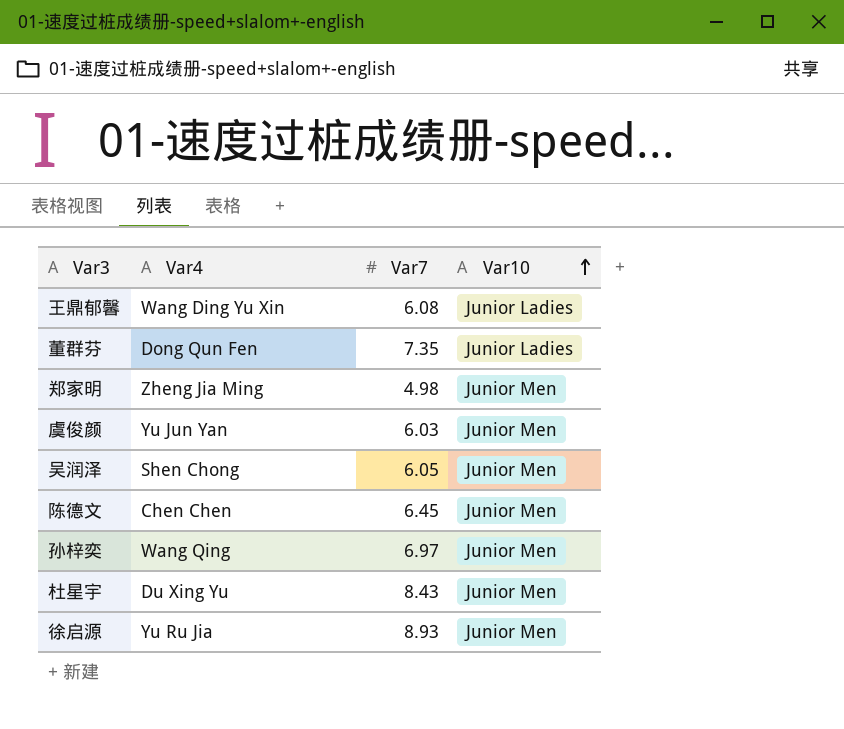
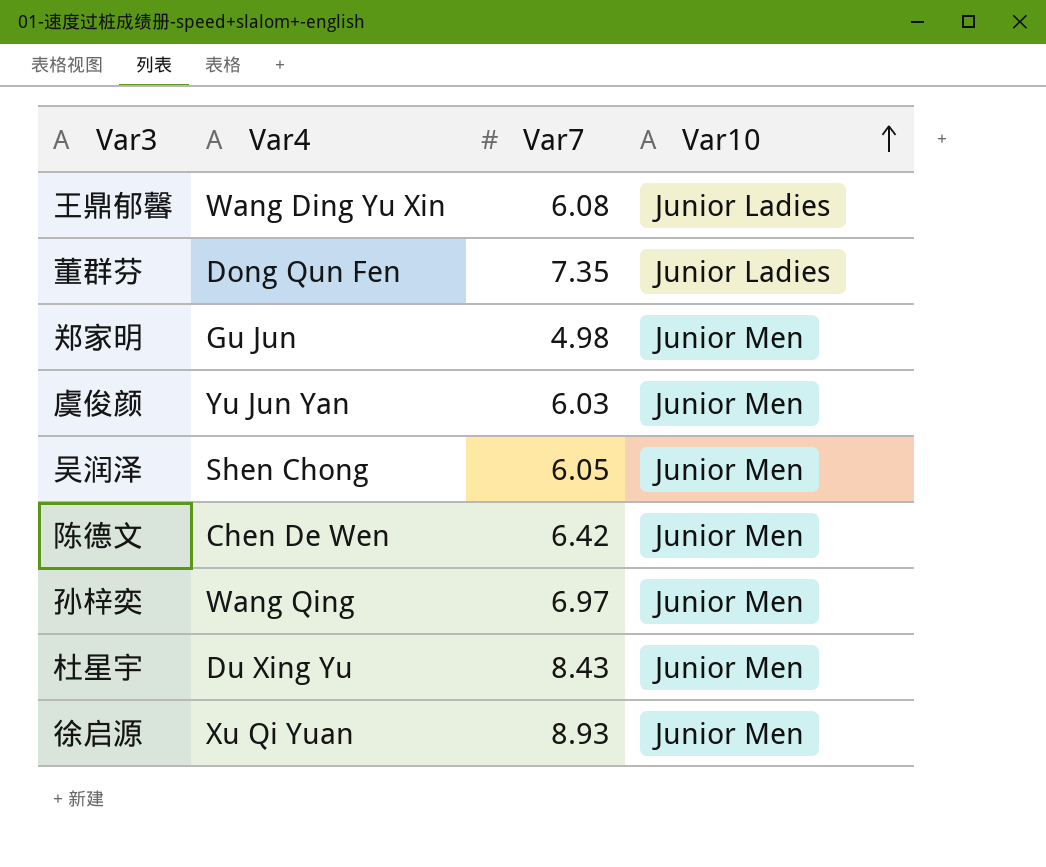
郑家明 | Var4: Zheng Jia Ming -> Gu Jun
陈德文 | Var4: Chen Chen -> Chen De Wen
陈德文 | Var7: 6.45 -> 6.42
徐启源 | Var4: Yu Ru Jia -> Xu Qi Yuan

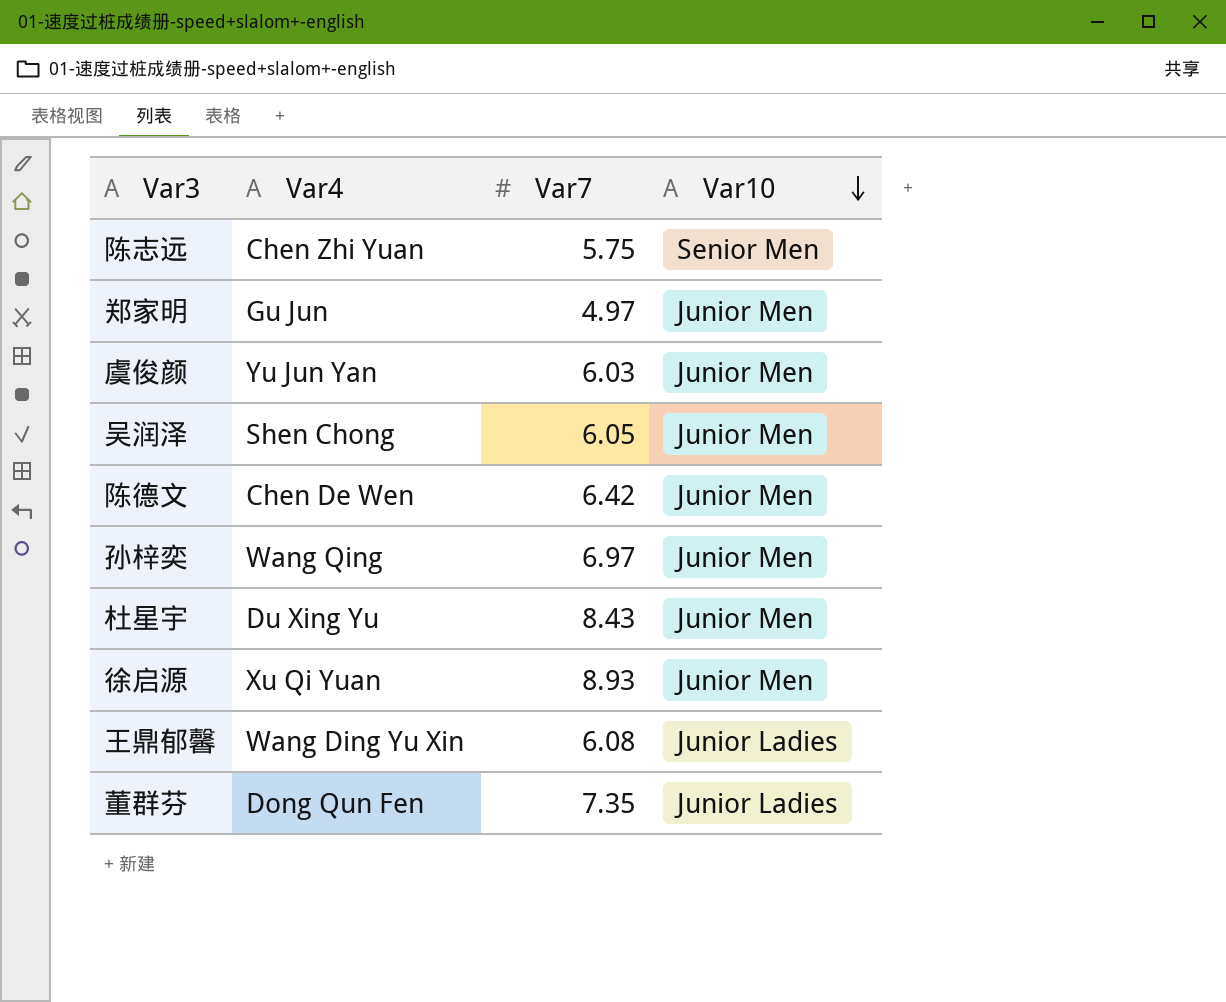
row order: Var10 ascending -> Var10 descending
row 陈志远: none -> Chen Zhi Yuan | 5.75 | Senior Men
郑家明 | Var7: 4.98 -> 4.97

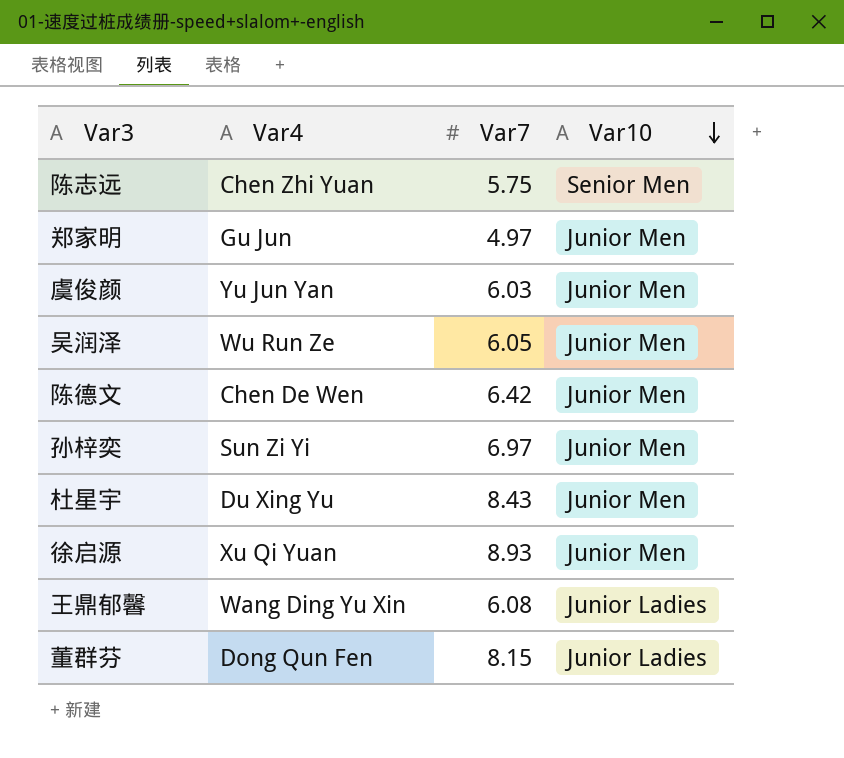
吴润泽 | Var4: Shen Chong -> Wu Run Ze
孙梓奕 | Var4: Wang Qing -> Sun Zi Yi
董群芬 | Var7: 7.35 -> 8.15

